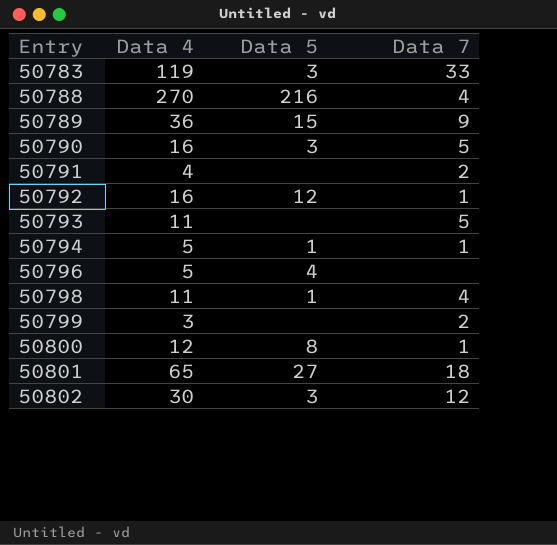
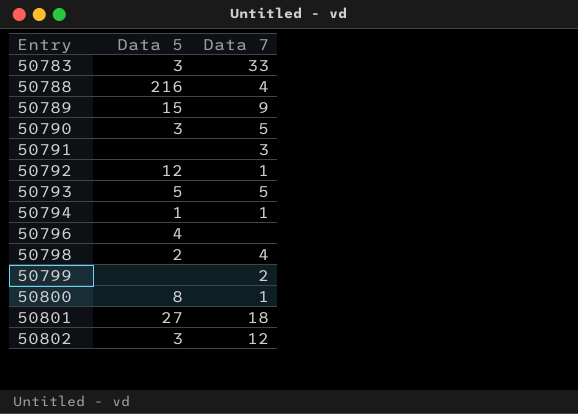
column Data 4 | position: 2 -> none
50791 | Data 7: 2 -> 3
50793 | Data 5: none -> 5
50798 | Data 5: 1 -> 2

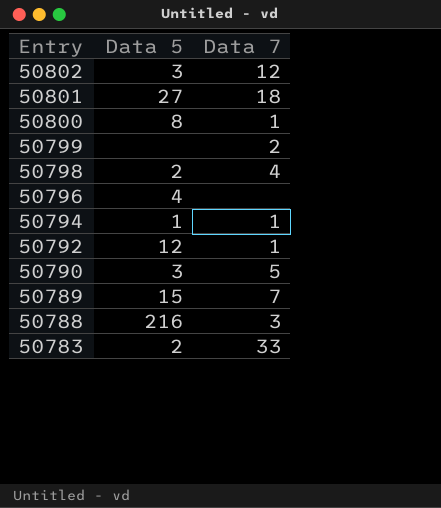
row order: Entry ascending -> Entry descending
row 50791: none | 3 -> none
row 50793: 5 | 5 -> none
50789 | Data 7: 9 -> 7
50788 | Data 7: 4 -> 3
50783 | Data 5: 3 -> 2

